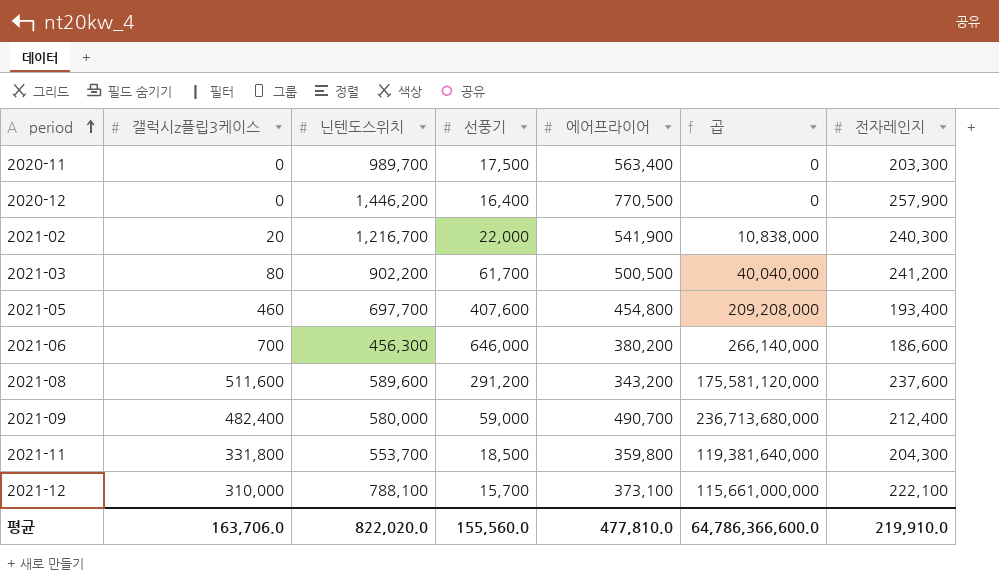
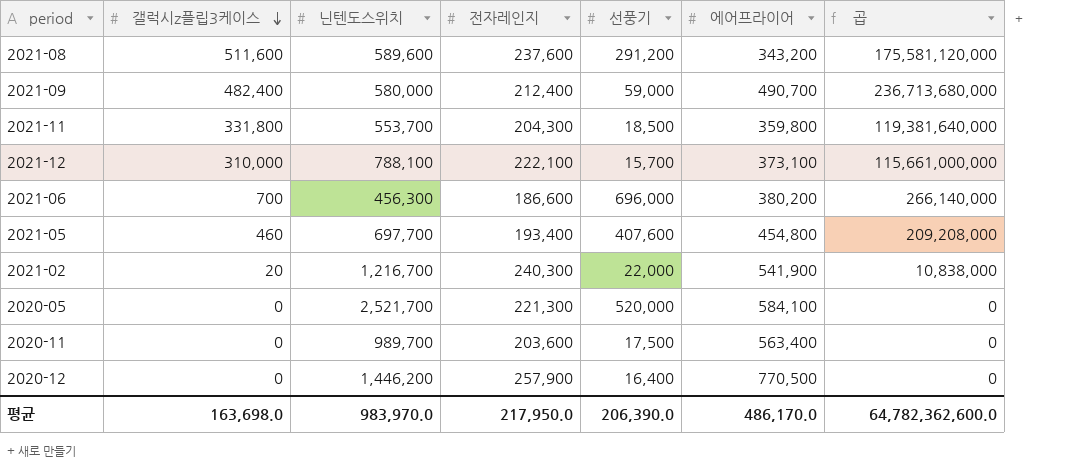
row order: period ascending -> 갤럭시z플립3케이스 descending
column 전자레인지 | position: 7 -> 4
row 2021-03: 80 | 902,200 | 61,700 | 500,500 | 40,040,000 | 241,200 -> none
2021-06 | 선풍기: 646,000 -> 696,000
row 2020-05: none -> 0 | 2,521,700 | 221,300 | 520,000 | 584,100 | 0
2020-11 | 전자레인지: 203,300 -> 203,600
평균 | 갤럭시z플립3케이스: 163,706.0 -> 163,698.0
평균 | 닌텐도스위치: 822,020.0 -> 983,970.0
평균 | 전자레인지: 219,910.0 -> 217,950.0
평균 | 선풍기: 155,560.0 -> 206,390.0
평균 | 에어프라이어: 477,810.0 -> 486,170.0
평균 | 곱: 64,786,366,600.0 -> 64,782,362,600.0

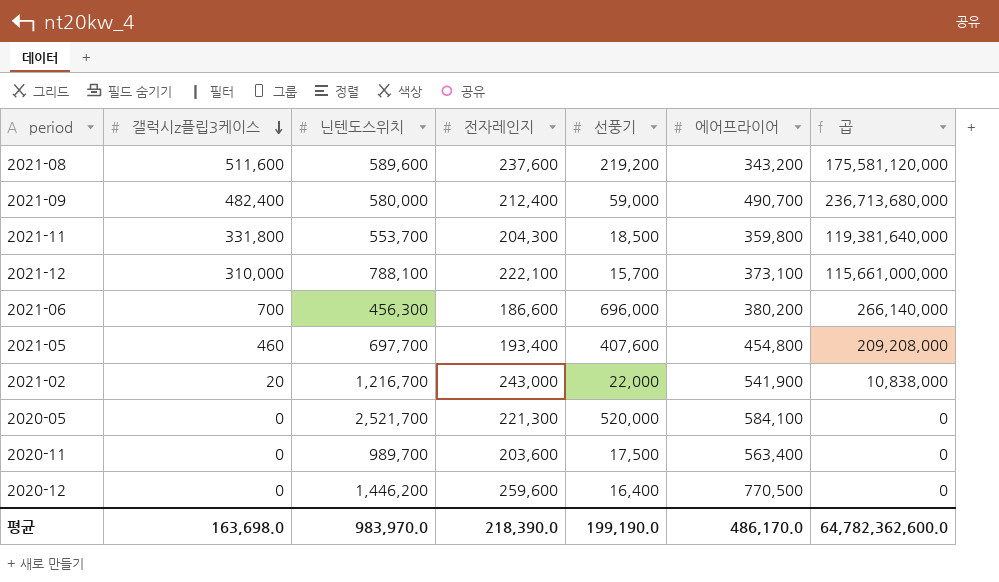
2021-08 | 선풍기: 291,200 -> 219,200
2021-02 | 전자레인지: 240,300 -> 243,000
2020-12 | 전자레인지: 257,900 -> 259,600
평균 | 전자레인지: 217,950.0 -> 218,390.0
평균 | 선풍기: 206,390.0 -> 199,190.0

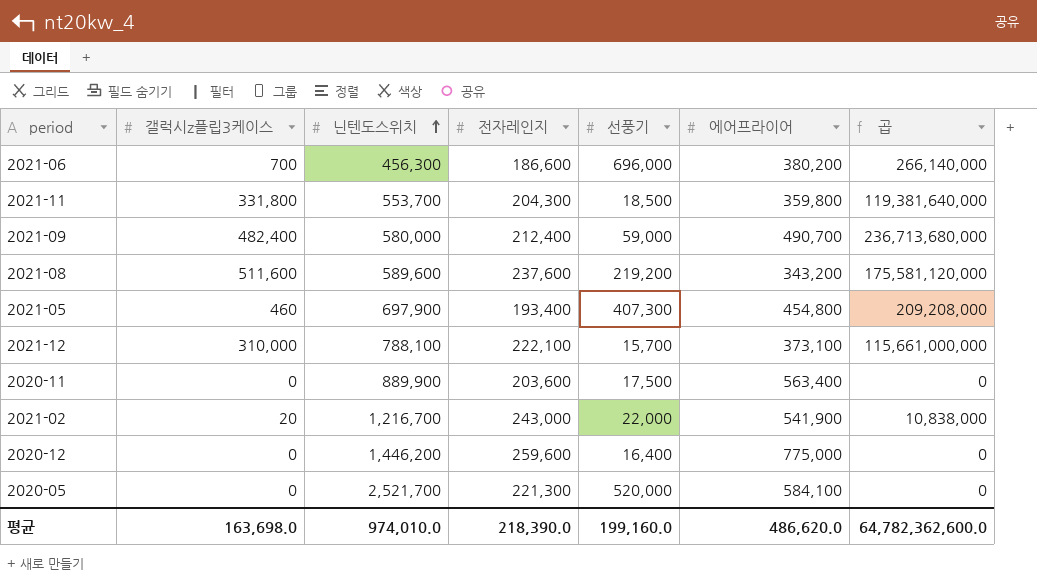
row order: 갤럭시z플립3케이스 descending -> 닌텐도스위치 ascending
2021-05 | 닌텐도스위치: 697,700 -> 697,900
2021-05 | 선풍기: 407,600 -> 407,300
2020-11 | 닌텐도스위치: 989,700 -> 889,900
2020-12 | 에어프라이어: 770,500 -> 775,000
평균 | 닌텐도스위치: 983,970.0 -> 974,010.0
평균 | 선풍기: 199,190.0 -> 199,160.0
평균 | 에어프라이어: 486,170.0 -> 486,620.0

